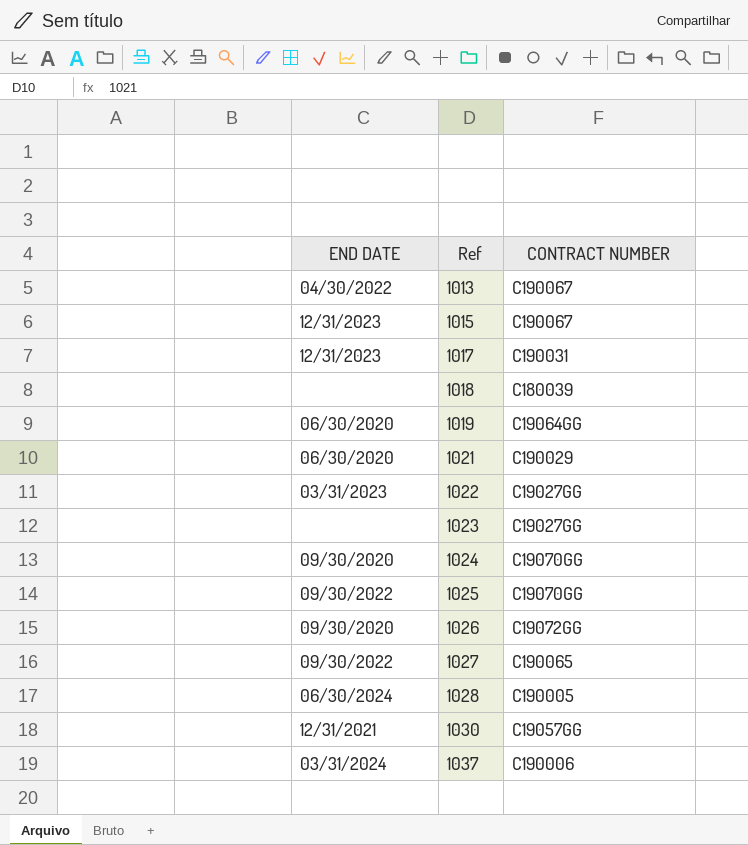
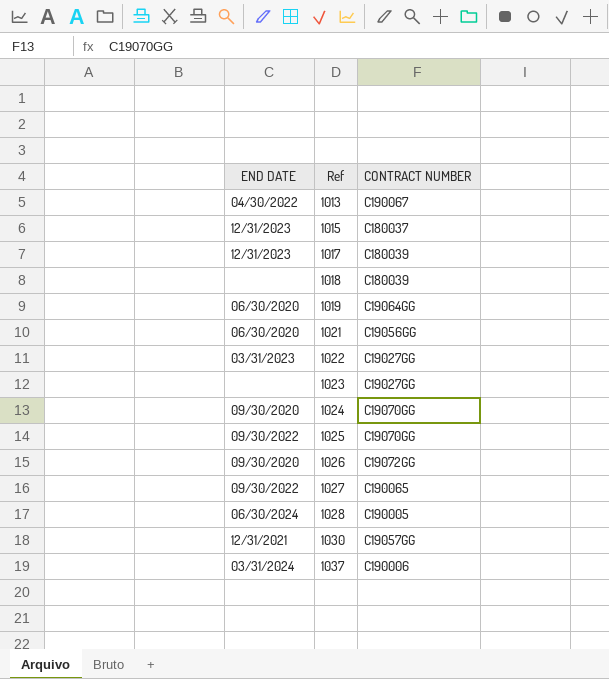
1015 | CONTRACT NUMBER: C190067 -> C180037
1017 | CONTRACT NUMBER: C190031 -> C180039
1021 | CONTRACT NUMBER: C190029 -> C19056GG

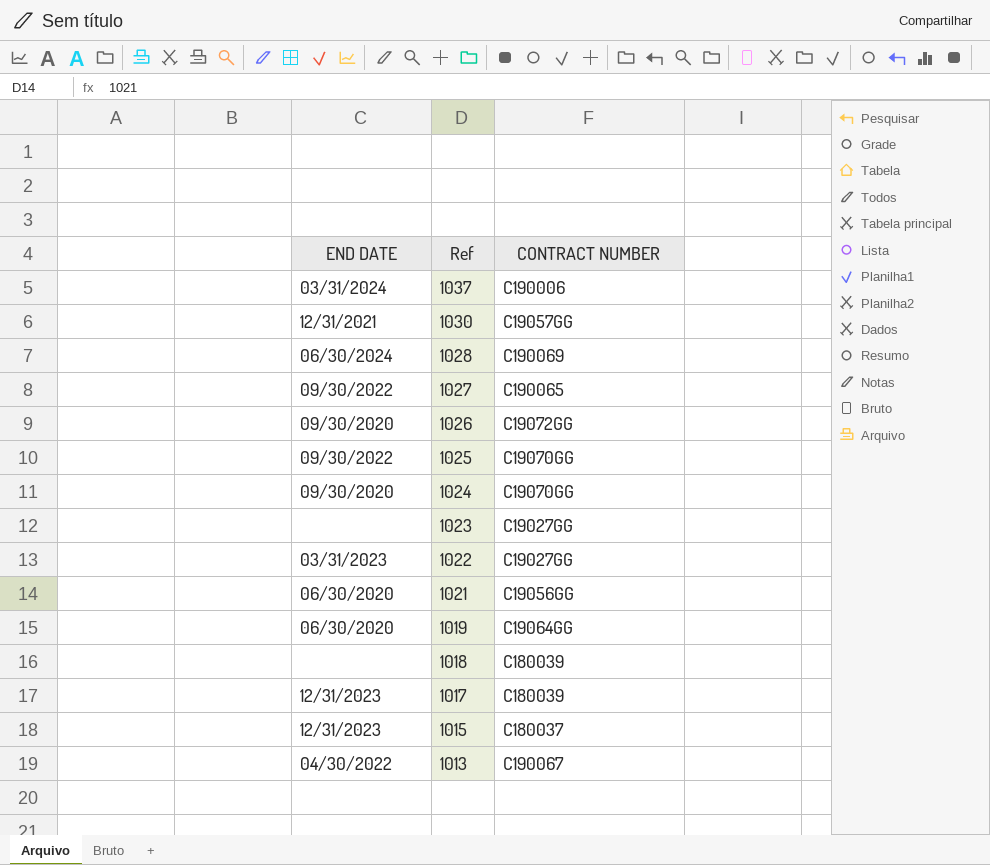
row order: Ref ascending -> Ref descending
1028 | CONTRACT NUMBER: C190005 -> C190069

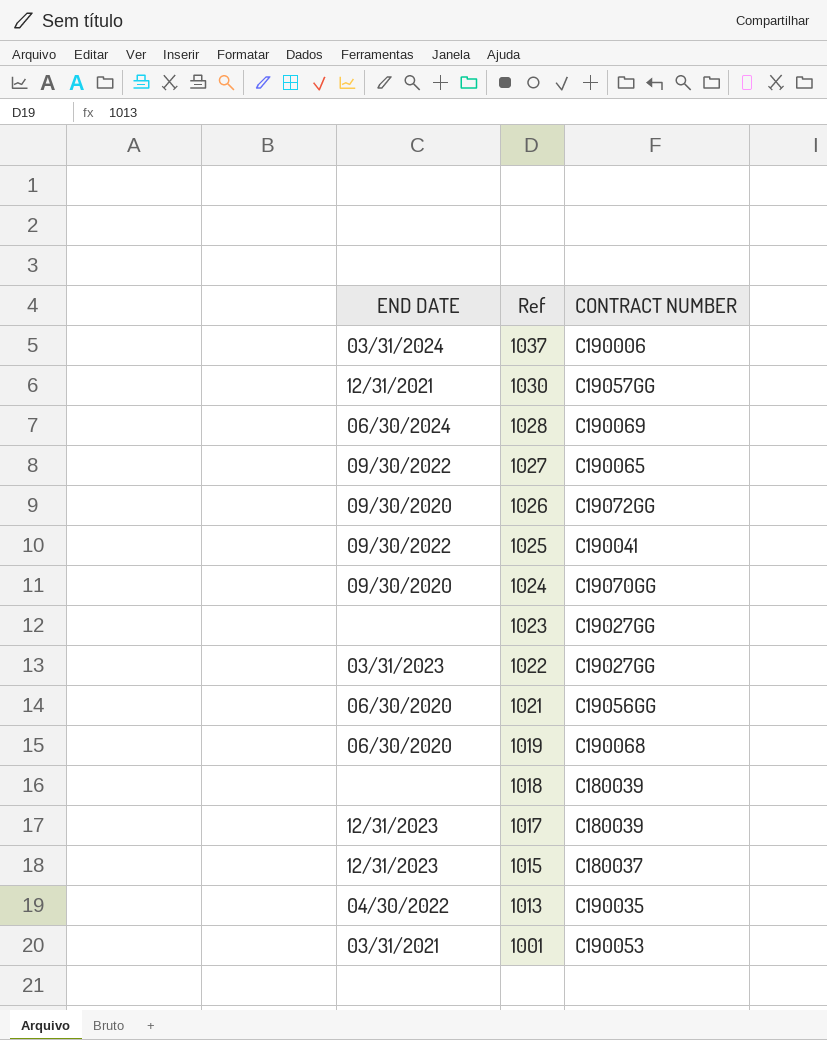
1025 | CONTRACT NUMBER: C19070GG -> C190041
1019 | CONTRACT NUMBER: C19064GG -> C190068
1013 | CONTRACT NUMBER: C190067 -> C190035
row 1001: none -> 03/31/2021 | C190053

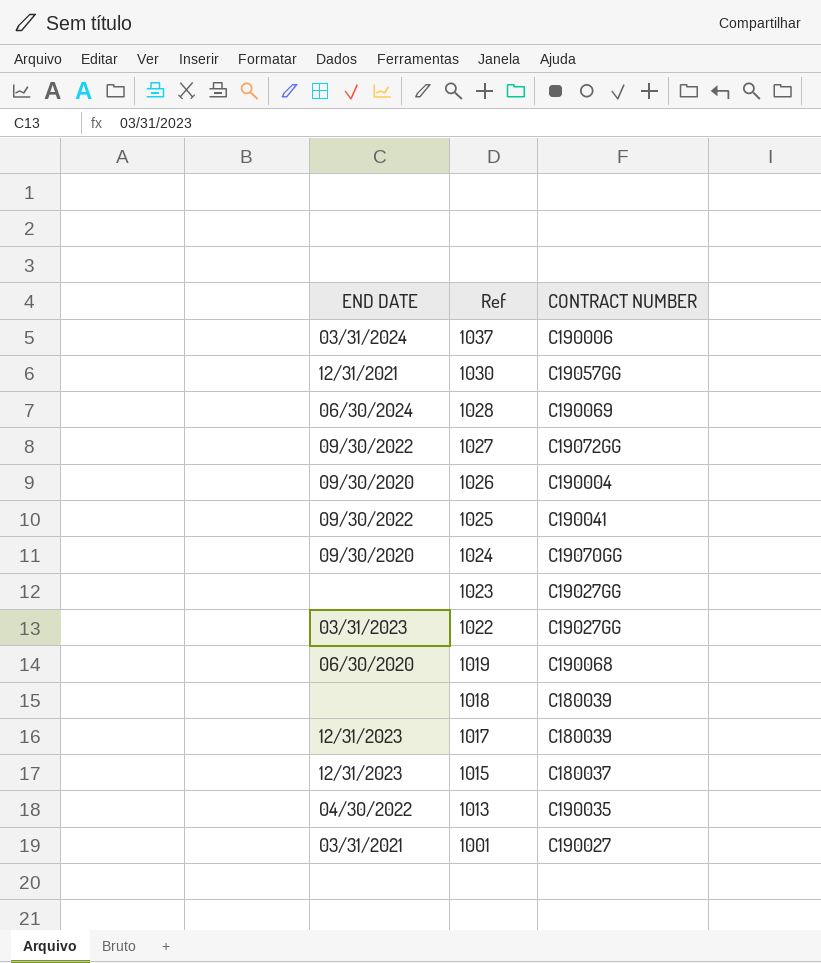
row 1021: 06/30/2020 | C19056GG -> none
1027 | CONTRACT NUMBER: C190065 -> C19072GG
1026 | CONTRACT NUMBER: C19072GG -> C190004
1001 | CONTRACT NUMBER: C190053 -> C190027

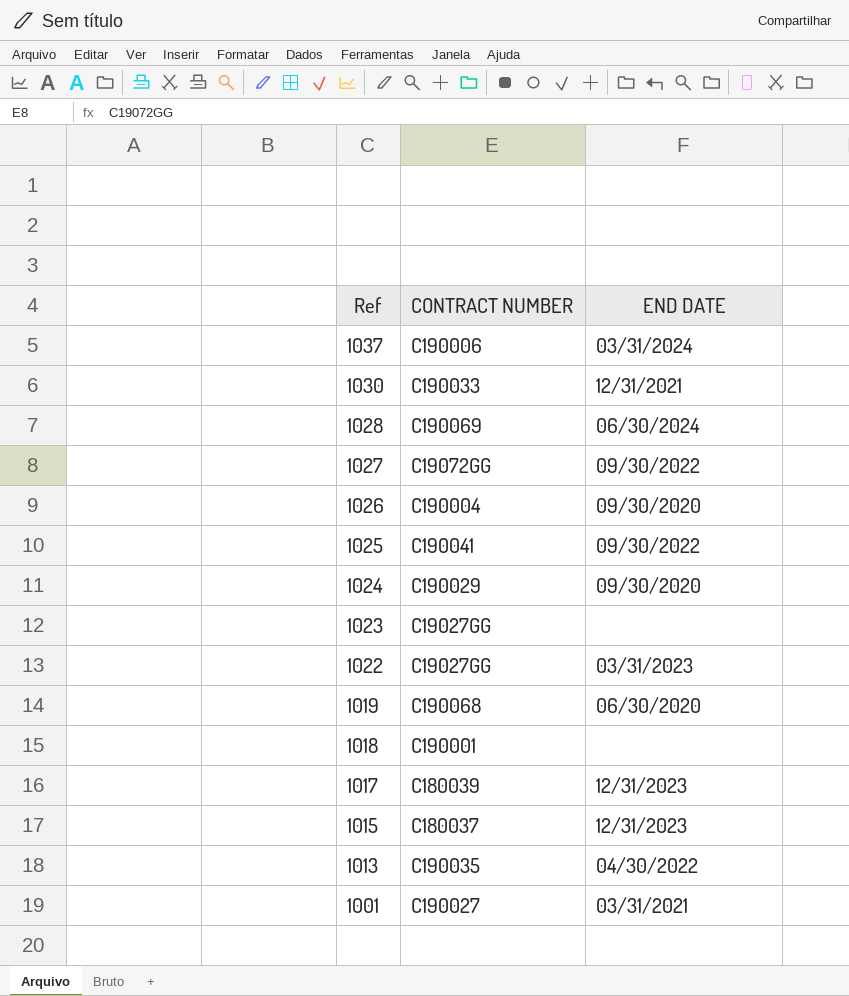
column END DATE | position: 1 -> 3
1030 | CONTRACT NUMBER: C19057GG -> C190033
1024 | CONTRACT NUMBER: C19070GG -> C190029
1018 | CONTRACT NUMBER: C180039 -> C190001

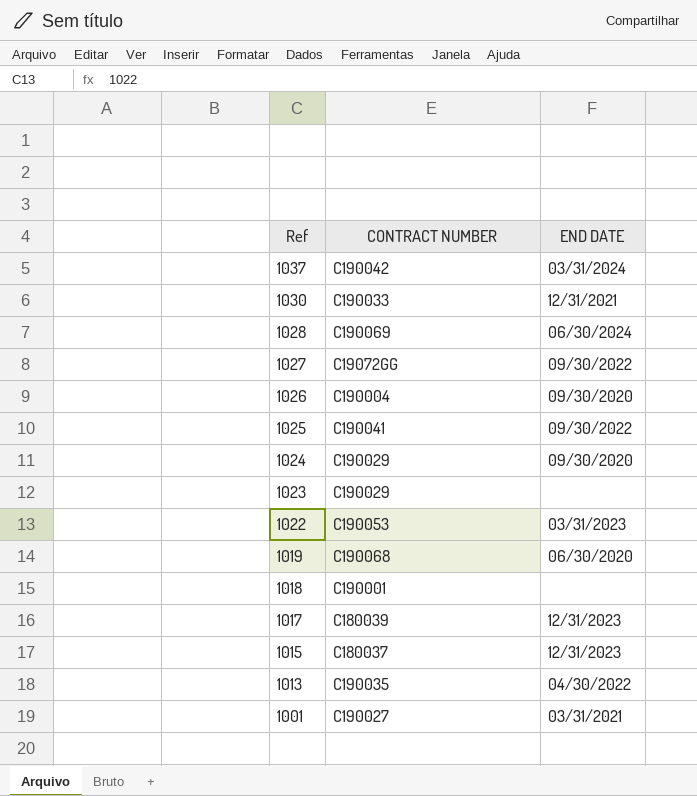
1037 | CONTRACT NUMBER: C190006 -> C190042
1023 | CONTRACT NUMBER: C19027GG -> C190029
1022 | CONTRACT NUMBER: C19027GG -> C190053

